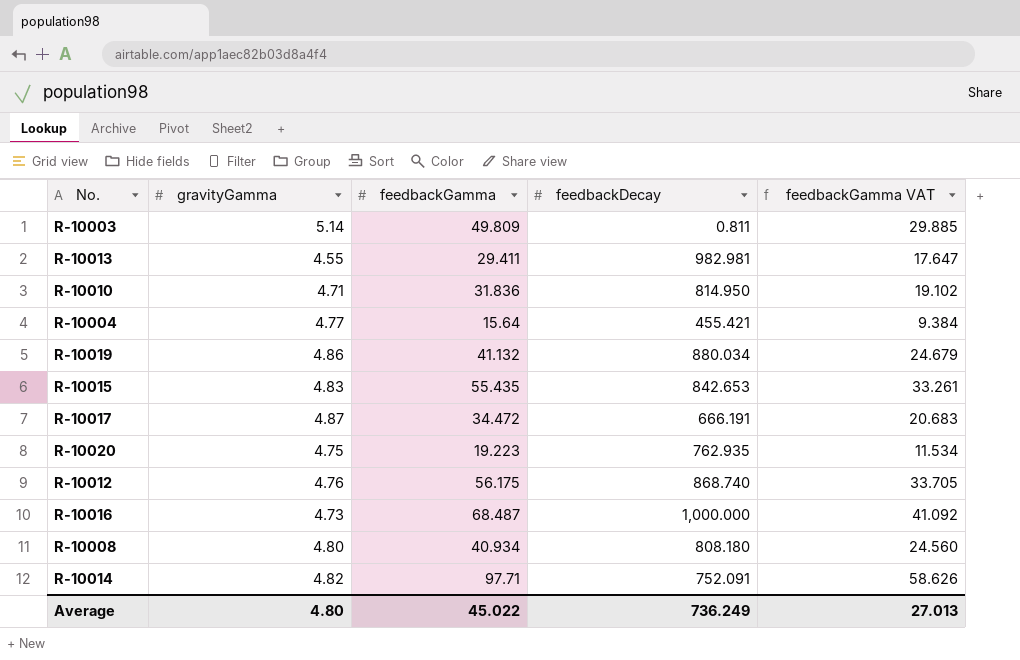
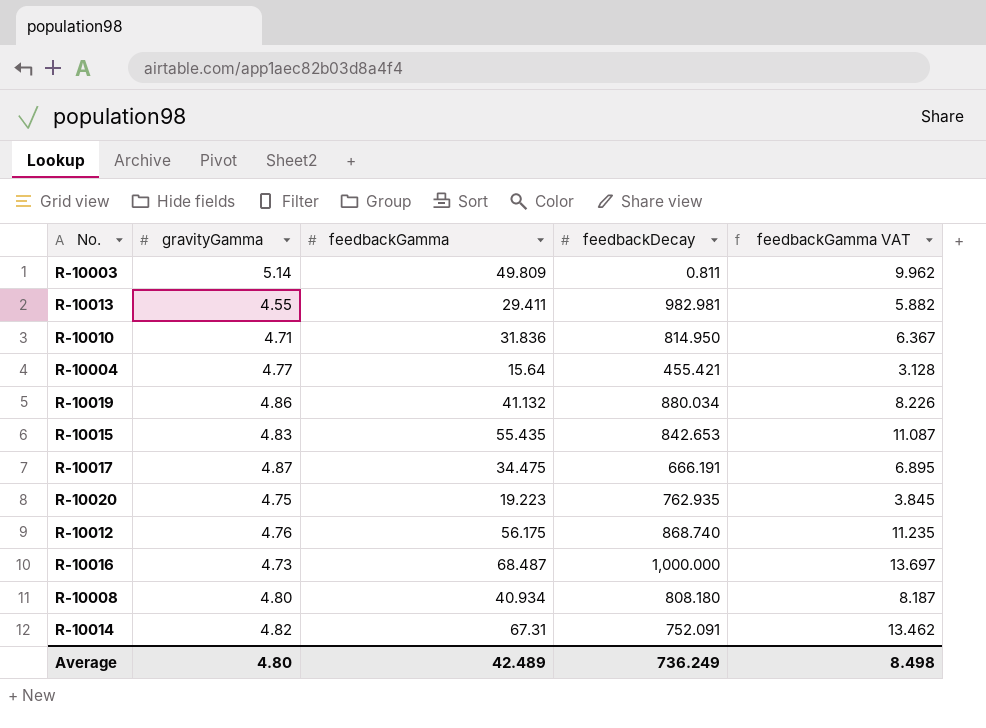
column feedbackGamma VAT | formula: [feedbackGamma] * 0.6 -> [feedbackGamma] * 0.2
R-10017 | feedbackGamma: 34.472 -> 34.475
R-10014 | feedbackGamma: 97.71 -> 67.31
Average | feedbackGamma: 45.022 -> 42.489
Average | feedbackGamma VAT: 27.013 -> 8.498

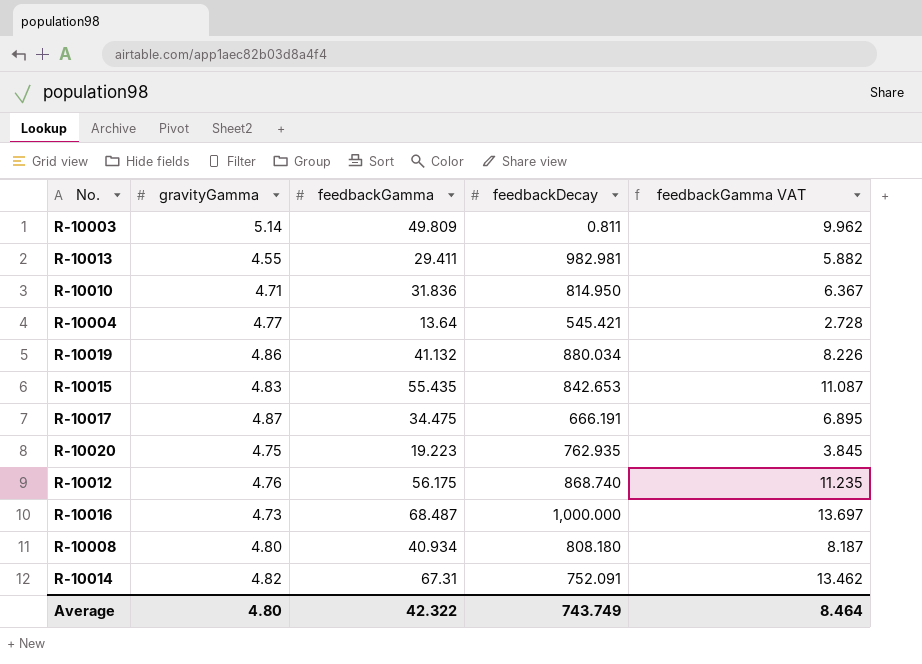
R-10004 | feedbackGamma: 15.64 -> 13.64
R-10004 | feedbackDecay: 455.421 -> 545.421
R-10004 | feedbackGamma VAT: 3.128 -> 2.728
Average | feedbackGamma: 42.489 -> 42.322
Average | feedbackDecay: 736.249 -> 743.749
Average | feedbackGamma VAT: 8.498 -> 8.464

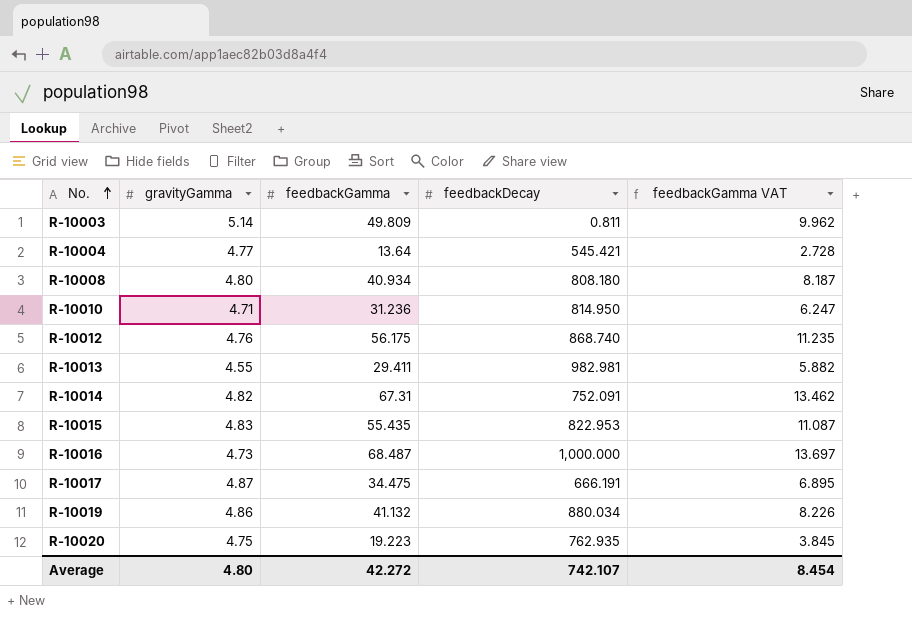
row order: none -> No. ascending
R-10010 | feedbackGamma: 31.836 -> 31.236
R-10010 | feedbackGamma VAT: 6.367 -> 6.247
R-10015 | feedbackDecay: 842.653 -> 822.953
Average | feedbackGamma: 42.322 -> 42.272
Average | feedbackDecay: 743.749 -> 742.107
Average | feedbackGamma VAT: 8.464 -> 8.454

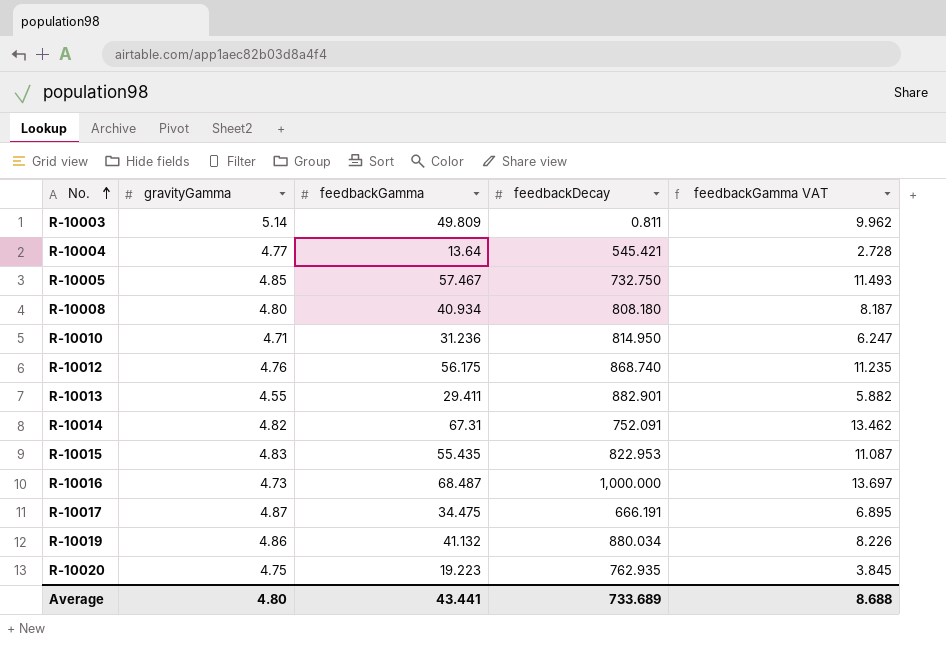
row R-10005: none -> 4.85 | 57.467 | 732.750 | 11.493
R-10013 | feedbackDecay: 982.981 -> 882.901
Average | feedbackGamma: 42.272 -> 43.441
Average | feedbackDecay: 742.107 -> 733.689
Average | feedbackGamma VAT: 8.454 -> 8.688

